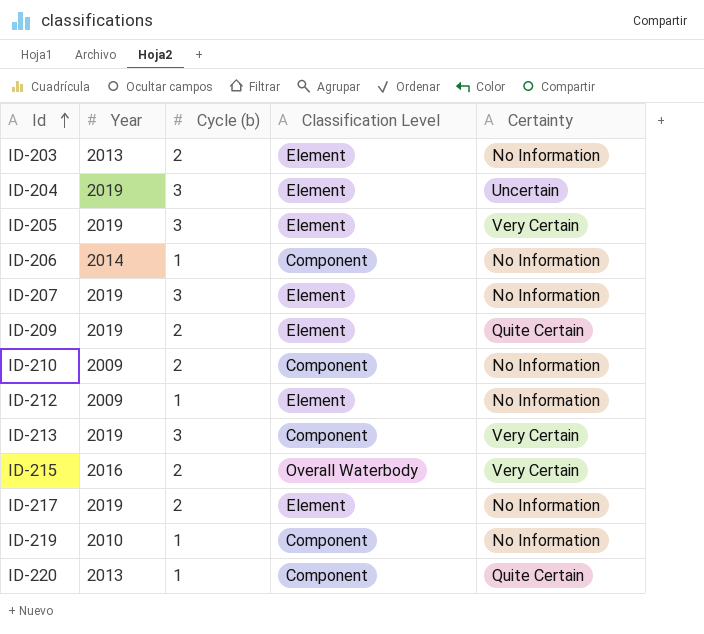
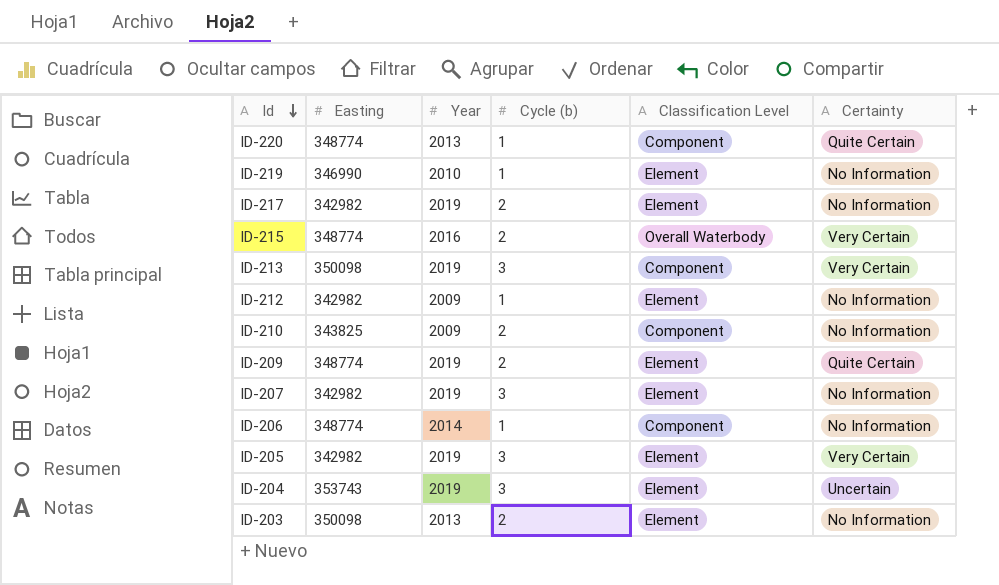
row order: Id ascending -> Id descending
column Easting | position: none -> 2
ID-219 | Classification Level: Component -> Element

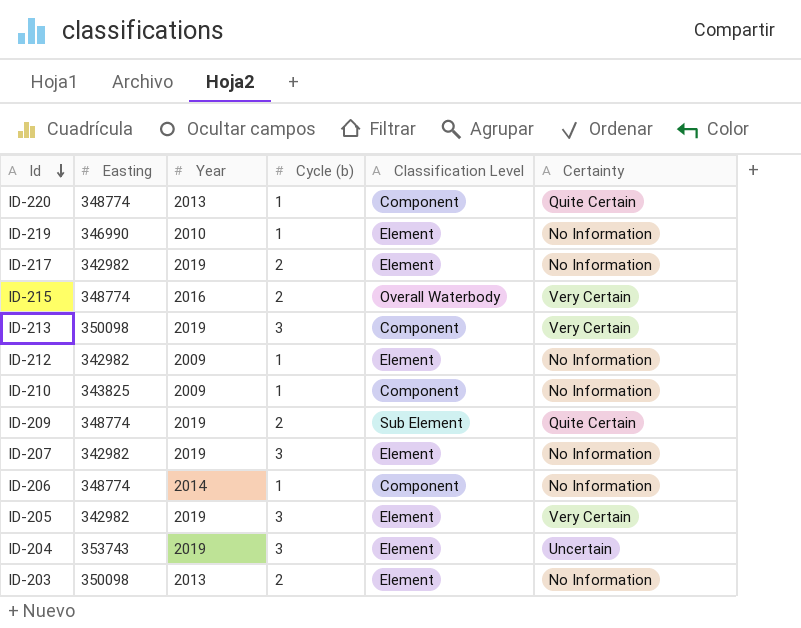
ID-210 | Cycle (b): 2 -> 1
ID-209 | Classification Level: Element -> Sub Element

